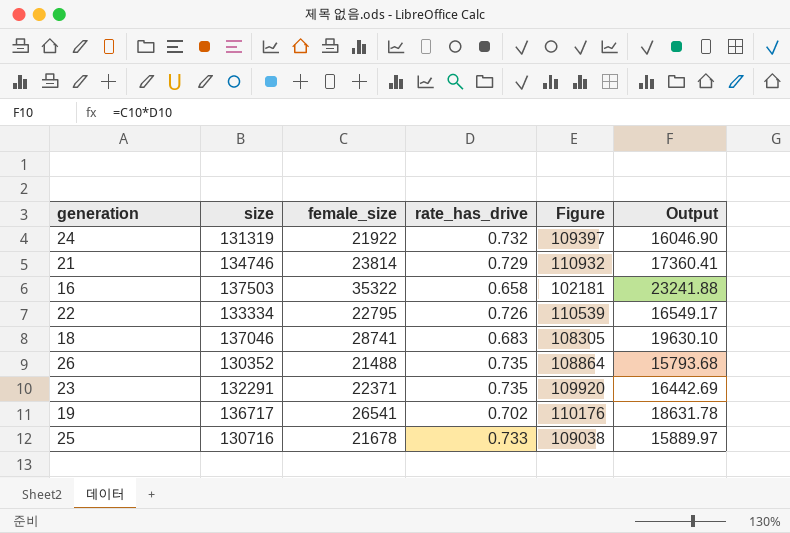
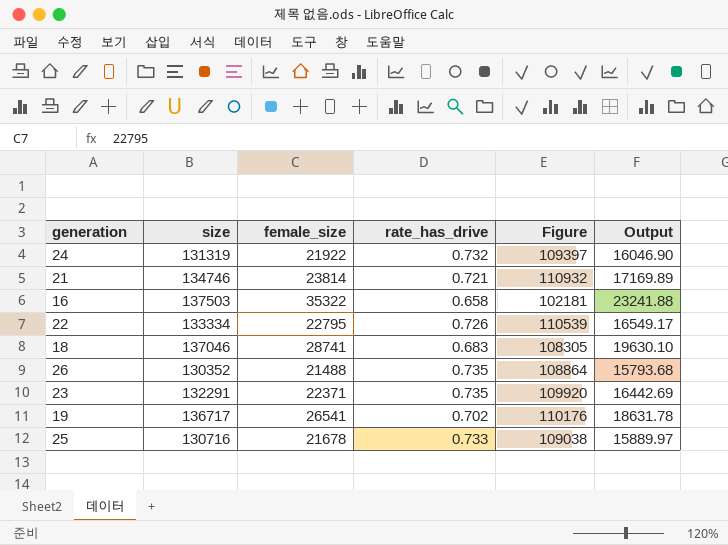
21 | rate_has_drive: 0.729 -> 0.721
21 | Output: 17360.41 -> 17169.89

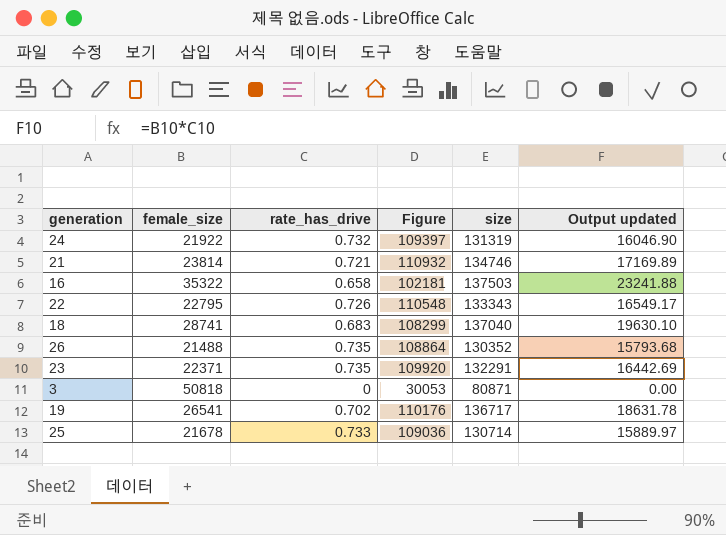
column size | position: 2 -> 5
column name: Output -> Output updated
22 | Figure: 110539 -> 110548
22 | size: 133334 -> 133343
18 | Figure: 108305 -> 108299
18 | size: 137046 -> 137040
row 3: none -> 50818 | 0 | 30053 | 80871 | 0.00
25 | Figure: 109038 -> 109036
25 | size: 130716 -> 130714

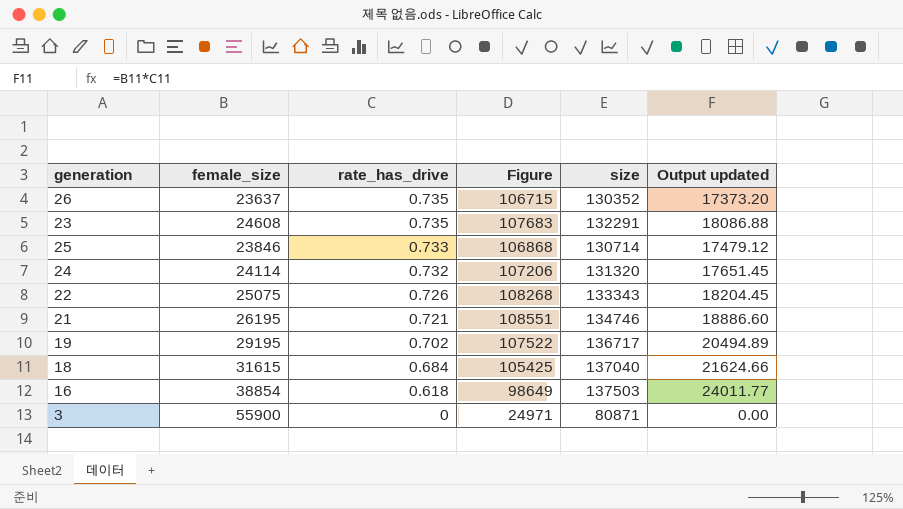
row order: none -> rate_has_drive descending
26 | female_size: 21488 -> 23637
26 | Figure: 108864 -> 106715
26 | Output updated: 15793.68 -> 17373.20
23 | female_size: 22371 -> 24608
23 | Figure: 109920 -> 107683
23 | Output updated: 16442.69 -> 18086.88
25 | female_size: 21678 -> 23846
25 | Figure: 109036 -> 106868
25 | Output updated: 15889.97 -> 17479.12
24 | female_size: 21922 -> 24114
24 | Figure: 109397 -> 107206
24 | size: 131319 -> 131320
24 | Output updated: 16046.90 -> 17651.45
22 | female_size: 22795 -> 25075
22 | Figure: 110548 -> 108268
22 | Output updated: 16549.17 -> 18204.45
21 | female_size: 23814 -> 26195
21 | Figure: 110932 -> 108551
21 | Output updated: 17169.89 -> 18886.60
19 | female_size: 26541 -> 29195
19 | Figure: 110176 -> 107522
19 | Output updated: 18631.78 -> 20494.89
18 | female_size: 28741 -> 31615
18 | rate_has_drive: 0.683 -> 0.684
18 | Figure: 108299 -> 105425
18 | Output updated: 19630.10 -> 21624.66
16 | female_size: 35322 -> 38854
16 | rate_has_drive: 0.658 -> 0.618
16 | Figure: 102181 -> 98649
16 | Output updated: 23241.88 -> 24011.77
3 | female_size: 50818 -> 55900
3 | Figure: 30053 -> 24971

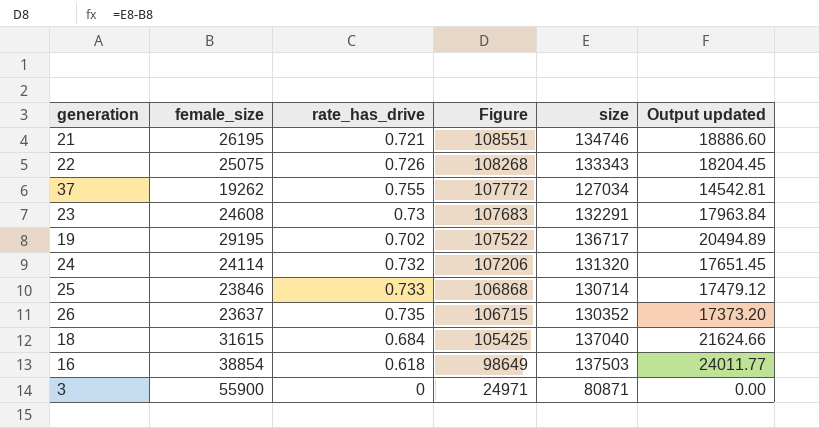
row order: rate_has_drive descending -> Figure descending
row 37: none -> 19262 | 0.755 | 107772 | 127034 | 14542.81
23 | rate_has_drive: 0.735 -> 0.73
23 | Output updated: 18086.88 -> 17963.84

